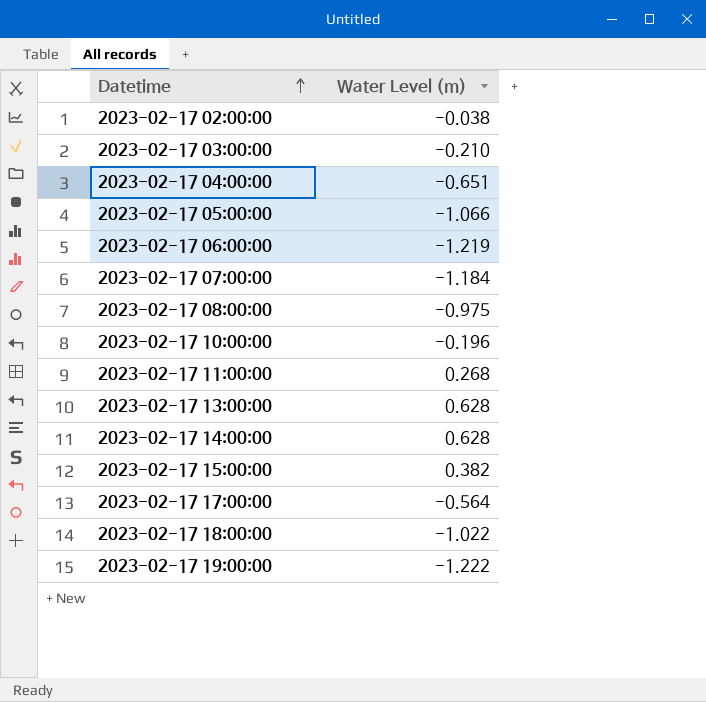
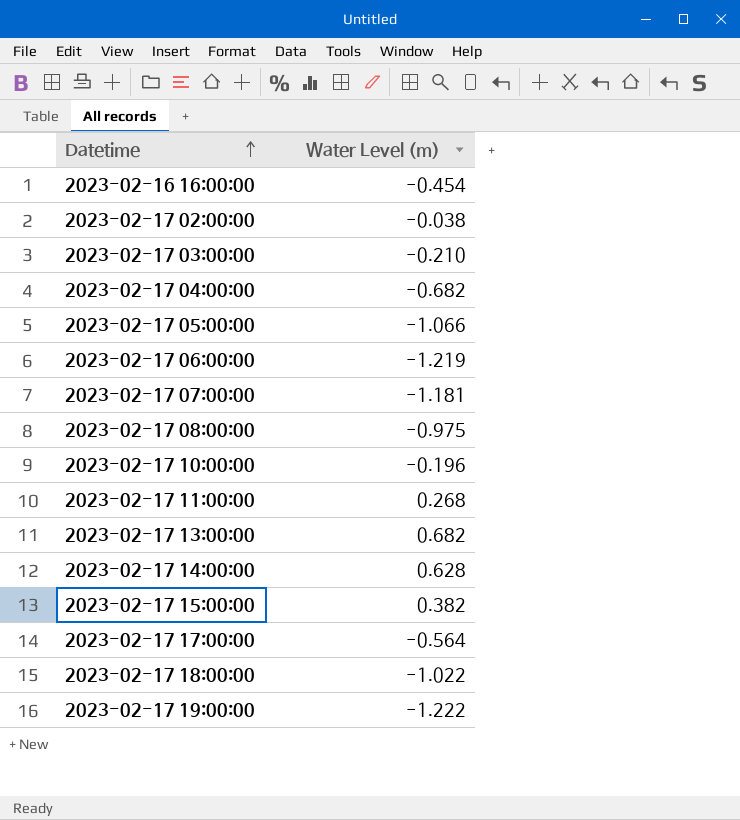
row 2023-02-16 16:00:00: none -> -0.454
2023-02-17 04:00:00 | Water Level (m): -0.651 -> -0.682
2023-02-17 07:00:00 | Water Level (m): -1.184 -> -1.181
2023-02-17 13:00:00 | Water Level (m): 0.628 -> 0.682

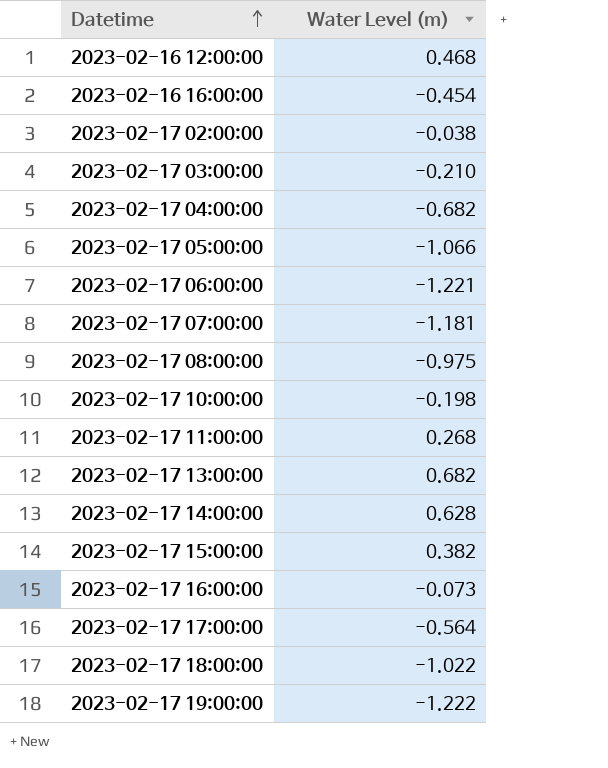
row 2023-02-16 12:00:00: none -> 0.468
2023-02-17 06:00:00 | Water Level (m): -1.219 -> -1.221
2023-02-17 10:00:00 | Water Level (m): -0.196 -> -0.198
row 2023-02-17 16:00:00: none -> -0.073

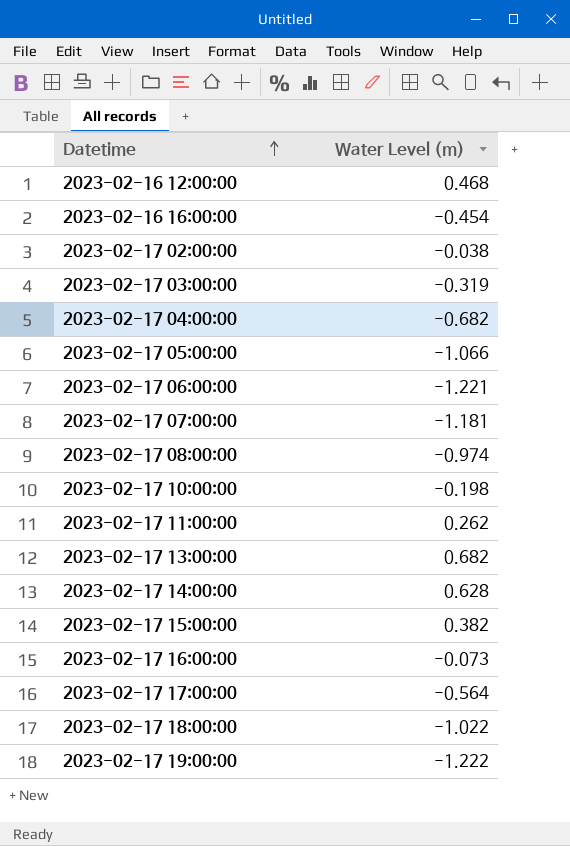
2023-02-17 03:00:00 | Water Level (m): -0.210 -> -0.319
2023-02-17 08:00:00 | Water Level (m): -0.975 -> -0.974
2023-02-17 11:00:00 | Water Level (m): 0.268 -> 0.262

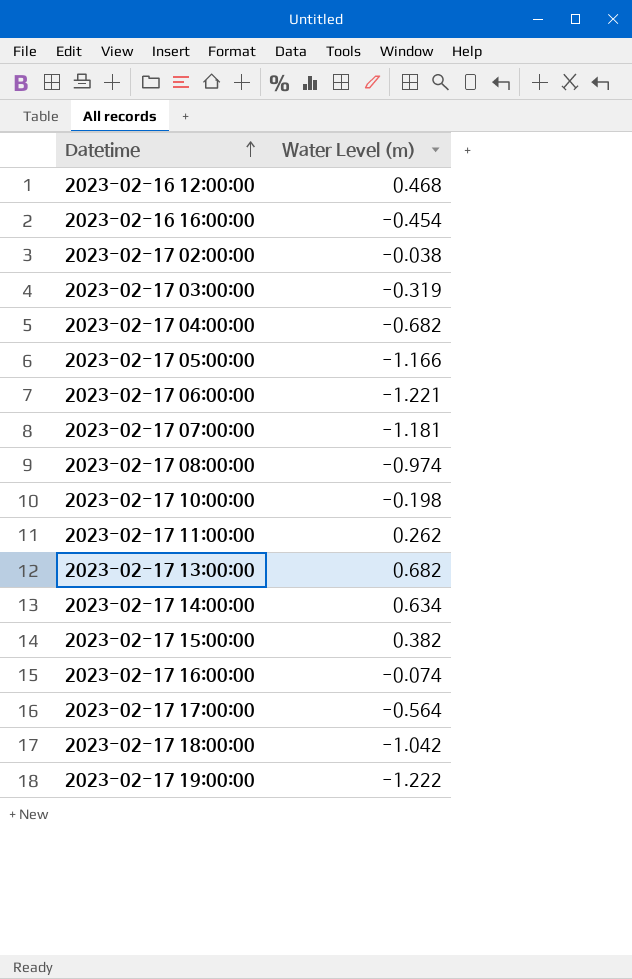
2023-02-17 05:00:00 | Water Level (m): -1.066 -> -1.166
2023-02-17 14:00:00 | Water Level (m): 0.628 -> 0.634
2023-02-17 16:00:00 | Water Level (m): -0.073 -> -0.074
2023-02-17 18:00:00 | Water Level (m): -1.022 -> -1.042

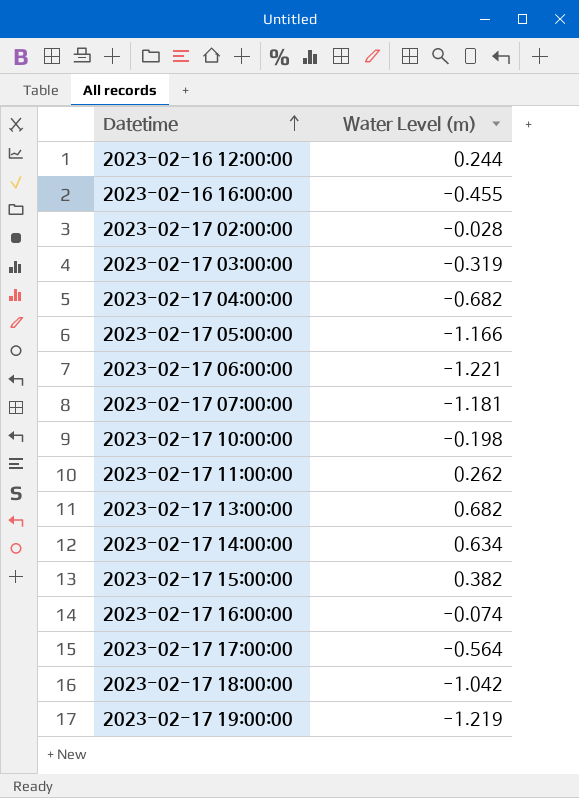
row 2023-02-17 08:00:00: -0.974 -> none
2023-02-16 12:00:00 | Water Level (m): 0.468 -> 0.244
2023-02-16 16:00:00 | Water Level (m): -0.454 -> -0.455
2023-02-17 02:00:00 | Water Level (m): -0.038 -> -0.028
2023-02-17 19:00:00 | Water Level (m): -1.222 -> -1.219

